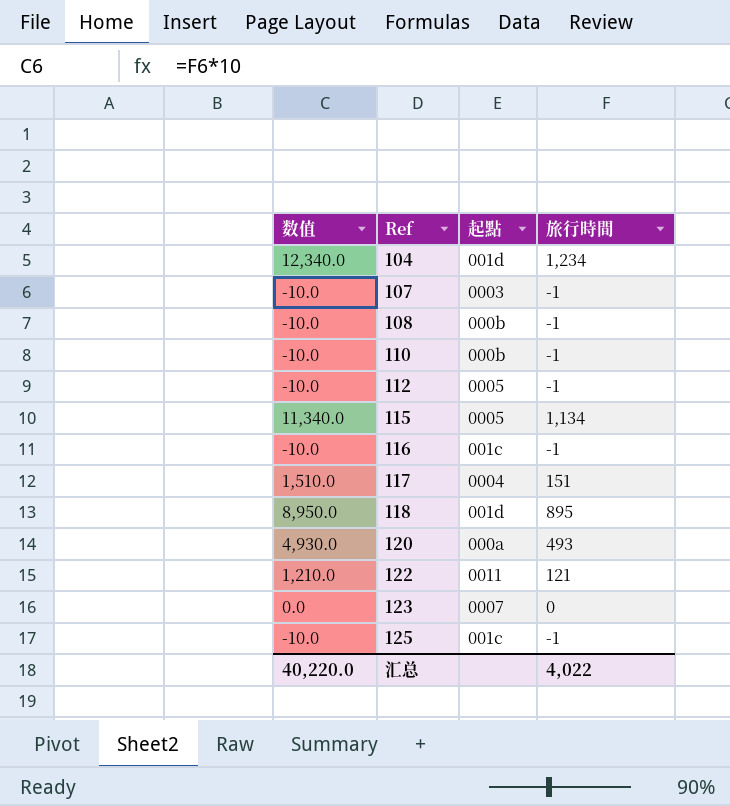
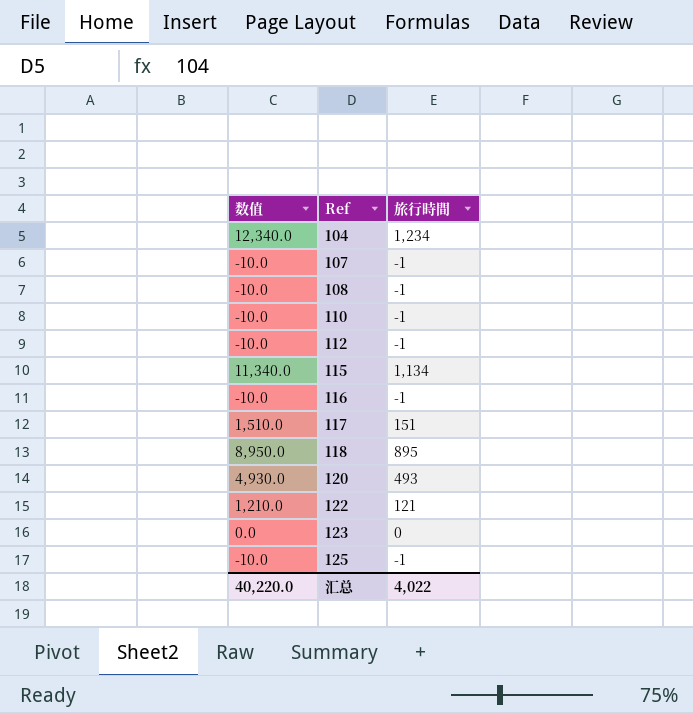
column 起點 | position: 3 -> none

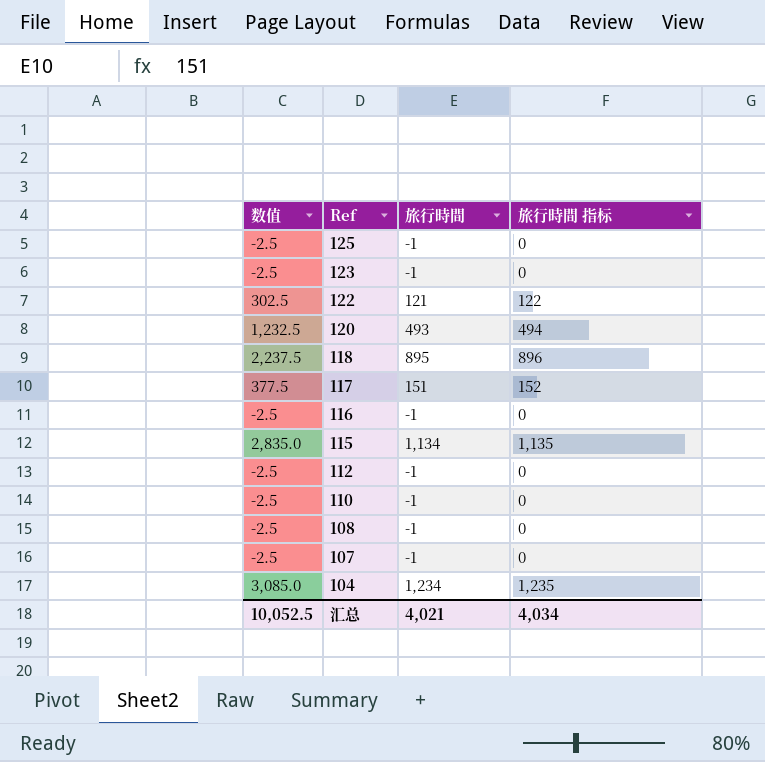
row order: Ref ascending -> Ref descending
column 数值 | formula: [旅行時間] * 10 -> [旅行時間] * 2.5
column 旅行時間 指标 | formula: none -> [旅行時間] + 1
123 | 旅行時間: 0 -> -1
汇总 | 数值: 40,220.0 -> 10,052.5
汇总 | 旅行時間: 4,022 -> 4,021

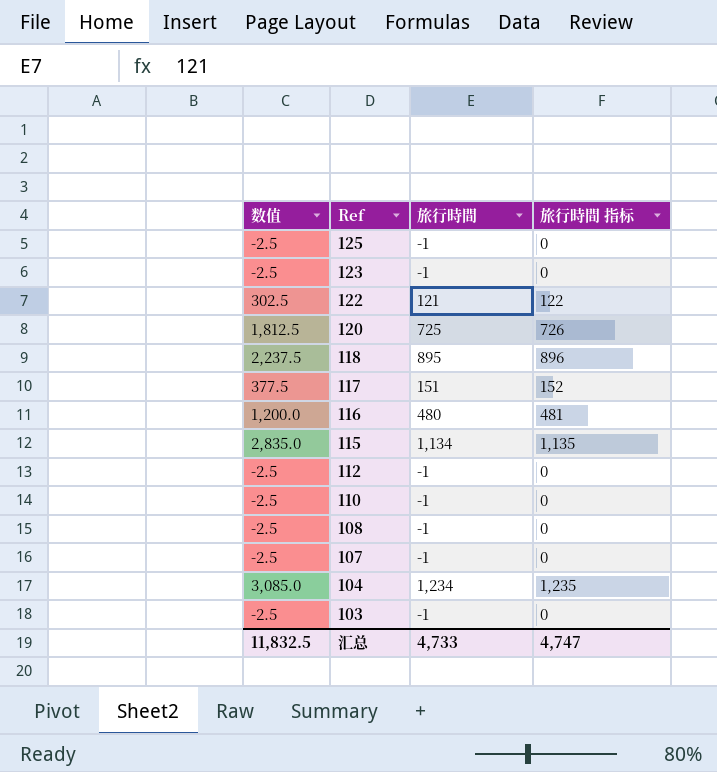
120 | 数值: 1,232.5 -> 1,812.5
120 | 旅行時間: 493 -> 725
120 | 旅行時間 指标: 494 -> 726
116 | 数值: -2.5 -> 1,200.0
116 | 旅行時間: -1 -> 480
116 | 旅行時間 指标: 0 -> 481
row 103: none -> -2.5 | -1 | 0
汇总 | 数值: 10,052.5 -> 11,832.5
汇总 | 旅行時間: 4,021 -> 4,733
汇总 | 旅行時間 指标: 4,034 -> 4,747

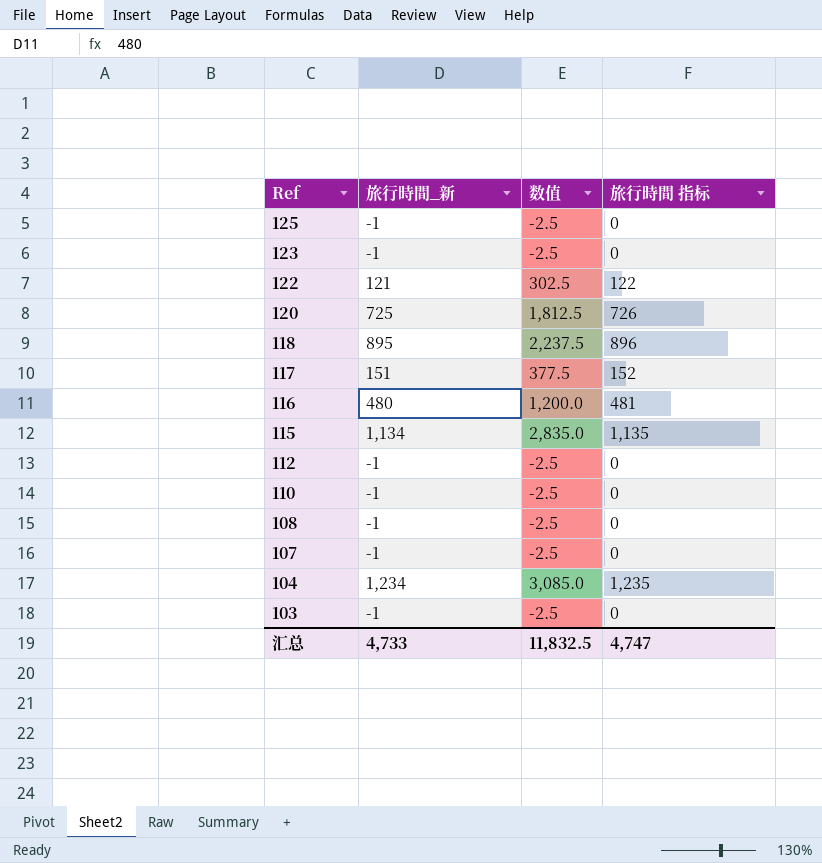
column name: 旅行時間 -> 旅行時間_新
column 数值 | position: 1 -> 3

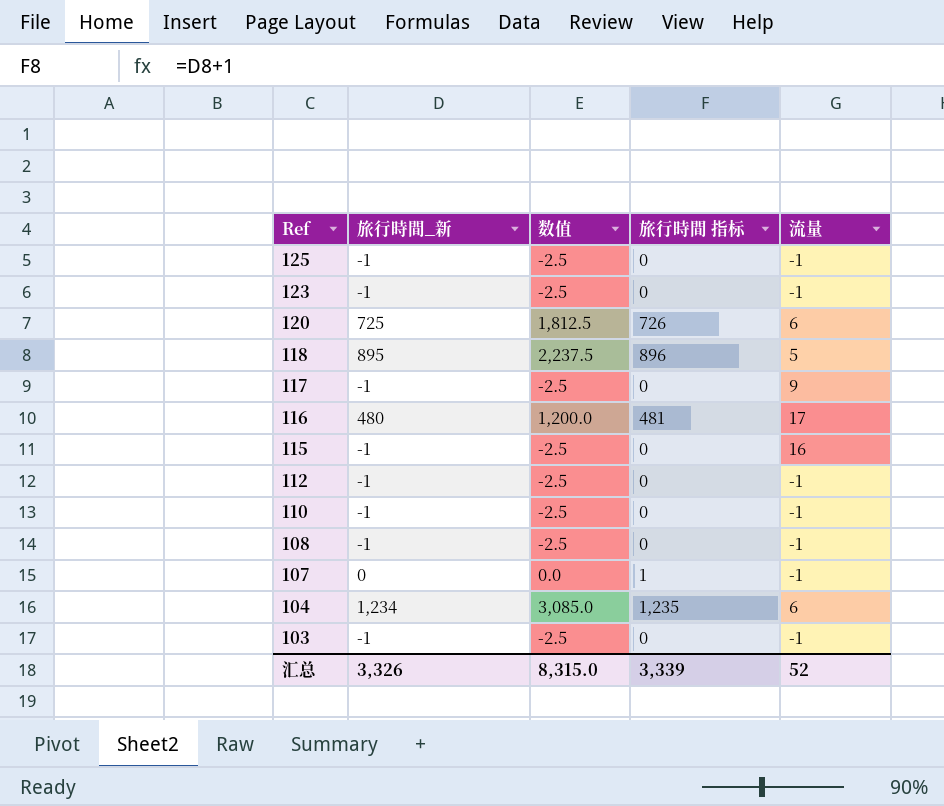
column 流量 | position: none -> 5
row 122: 121 | 302.5 | 122 -> none
117 | 旅行時間_新: 151 -> -1
117 | 数值: 377.5 -> -2.5
117 | 旅行時間 指标: 152 -> 0
115 | 旅行時間_新: 1,134 -> -1
115 | 数值: 2,835.0 -> -2.5
115 | 旅行時間 指标: 1,135 -> 0
107 | 旅行時間_新: -1 -> 0
107 | 数值: -2.5 -> 0.0
107 | 旅行時間 指标: 0 -> 1
汇总 | 旅行時間_新: 4,733 -> 3,326
汇总 | 数值: 11,832.5 -> 8,315.0
汇总 | 旅行時間 指标: 4,747 -> 3,339

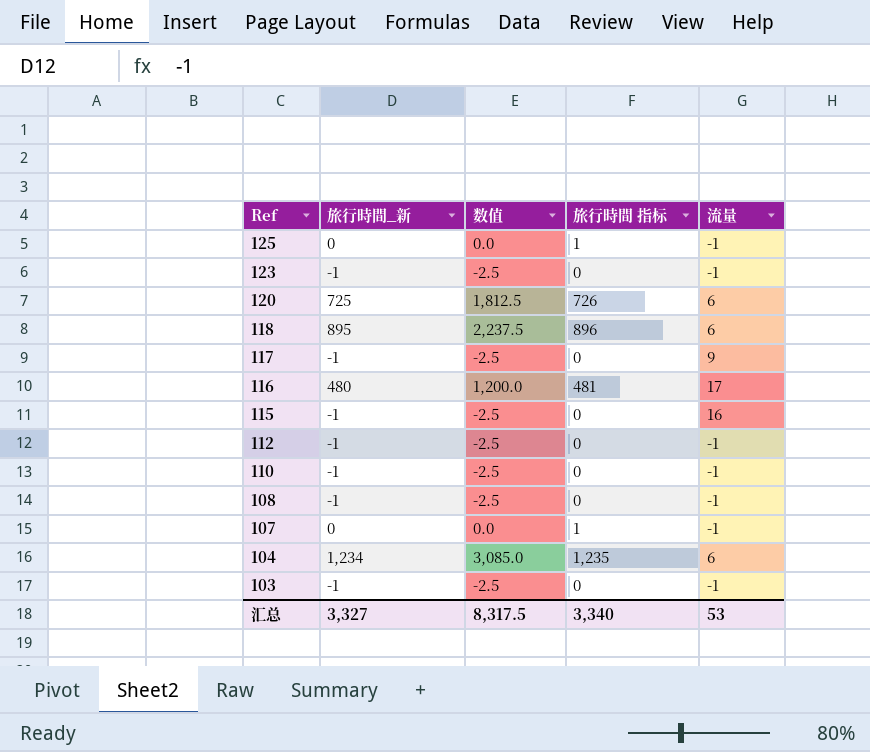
125 | 旅行時間_新: -1 -> 0
125 | 数值: -2.5 -> 0.0
125 | 旅行時間 指标: 0 -> 1
118 | 流量: 5 -> 6
汇总 | 旅行時間_新: 3,326 -> 3,327
汇总 | 数值: 8,315.0 -> 8,317.5
汇总 | 旅行時間 指标: 3,339 -> 3,340
汇总 | 流量: 52 -> 53

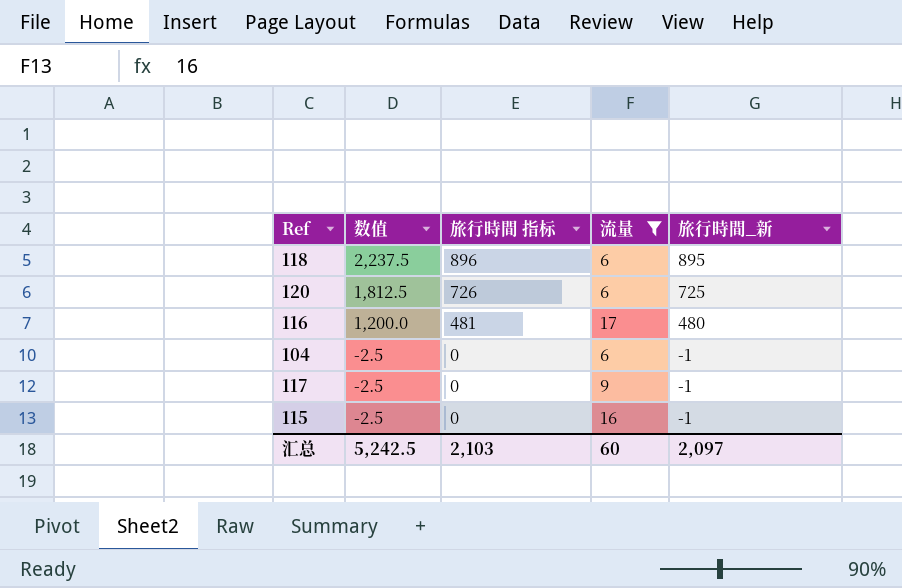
filter: none -> 流量 != -1
row order: Ref descending -> 数值 descending
column 旅行時間_新 | position: 2 -> 5
104 | 数值: 3,085.0 -> -2.5
104 | 旅行時間 指标: 1,235 -> 0
104 | 旅行時間_新: 1,234 -> -1
汇总 | 数值: 8,317.5 -> 5,242.5
汇总 | 旅行時間 指标: 3,340 -> 2,103
汇总 | 流量: 53 -> 60
汇总 | 旅行時間_新: 3,327 -> 2,097

